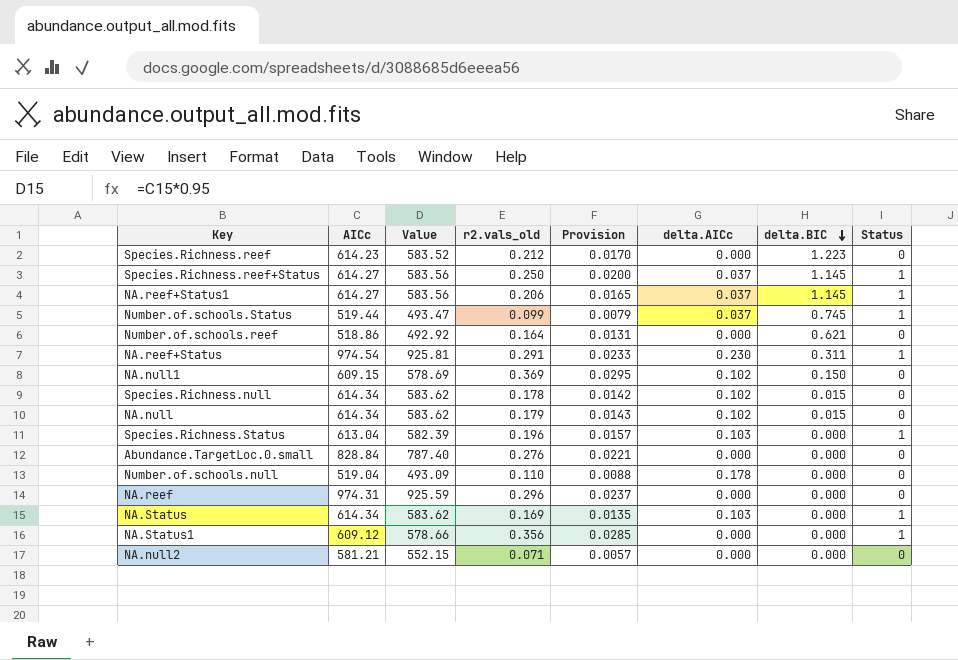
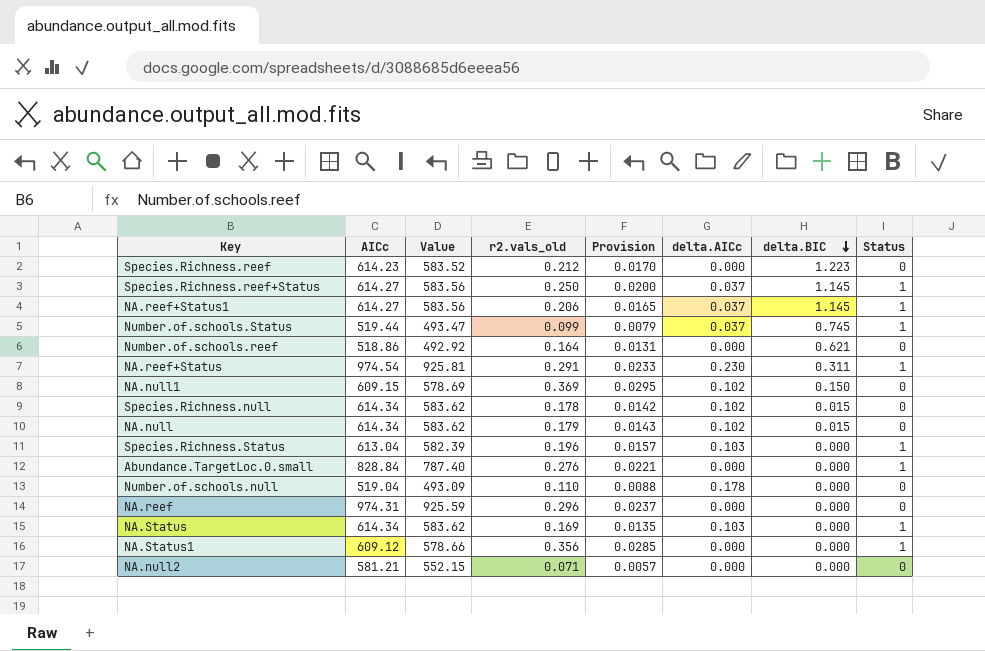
Abundance.TargetLoc.0.small | Status: 0 -> 1

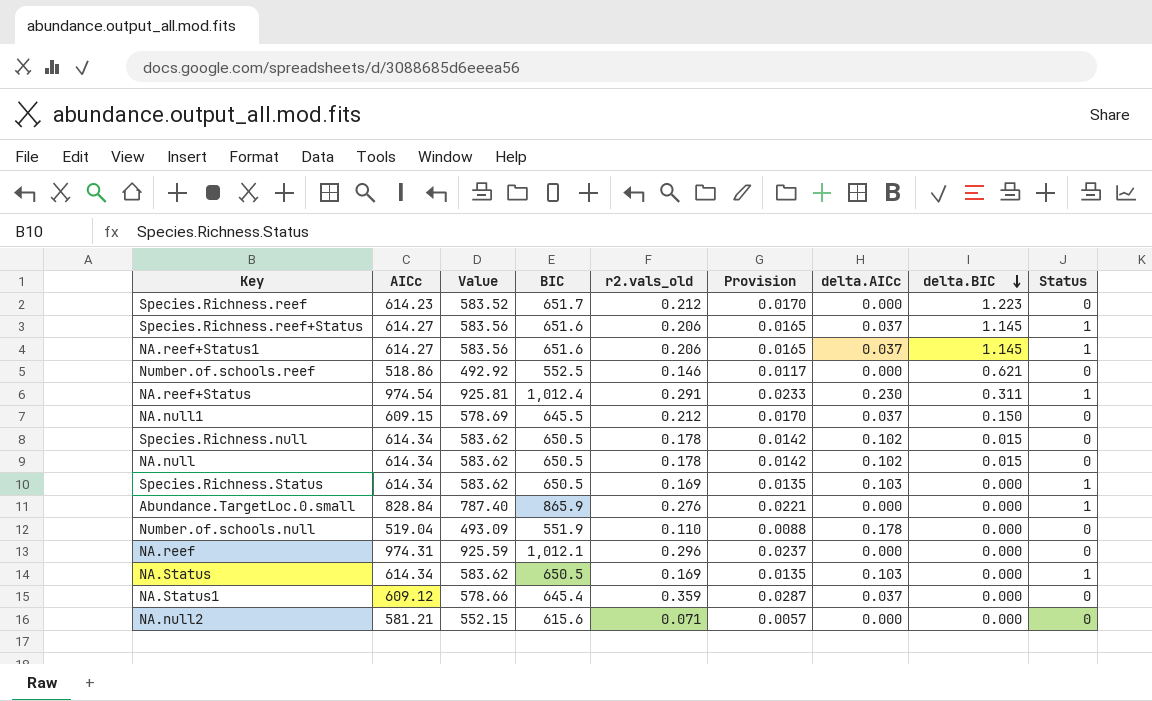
column BIC | position: none -> 4
row Number.of.schools.Status: 519.44 | 493.47 | 0.099 | 0.0079 | 0.037 | 0.745 | 1 -> none
Species.Richness.reef+Status | r2.vals_old: 0.250 -> 0.206
Species.Richness.reef+Status | Provision: 0.0200 -> 0.0165
Number.of.schools.reef | r2.vals_old: 0.164 -> 0.146
Number.of.schools.reef | Provision: 0.0131 -> 0.0117
NA.null1 | r2.vals_old: 0.369 -> 0.212
NA.null1 | Provision: 0.0295 -> 0.0170
NA.null1 | delta.AICc: 0.102 -> 0.037
NA.null | r2.vals_old: 0.179 -> 0.178
NA.null | Provision: 0.0143 -> 0.0142
Species.Richness.Status | AICc: 613.04 -> 614.34
Species.Richness.Status | Value: 582.39 -> 583.62
Species.Richness.Status | r2.vals_old: 0.196 -> 0.169
Species.Richness.Status | Provision: 0.0157 -> 0.0135
NA.Status1 | r2.vals_old: 0.356 -> 0.359
NA.Status1 | Provision: 0.0285 -> 0.0287
NA.Status1 | delta.AICc: 0.000 -> 0.037
NA.Status1 | Status: 1 -> 0

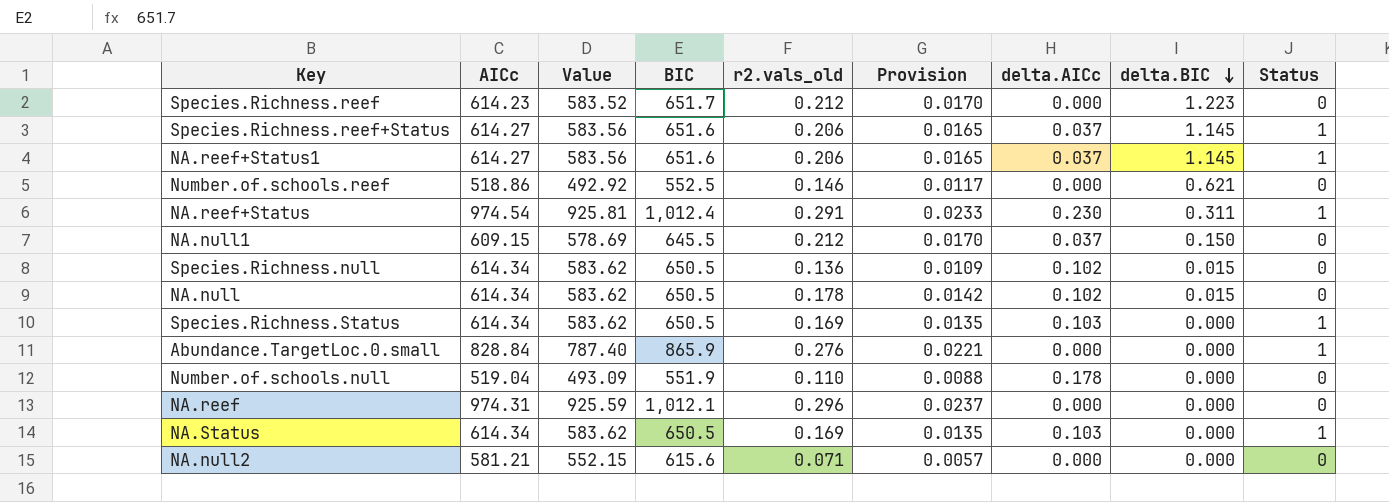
row NA.Status1: 609.12 | 578.66 | 645.4 | 0.359 | 0.0287 | 0.037 | 0.000 | 0 -> none
Species.Richness.null | r2.vals_old: 0.178 -> 0.136
Species.Richness.null | Provision: 0.0142 -> 0.0109

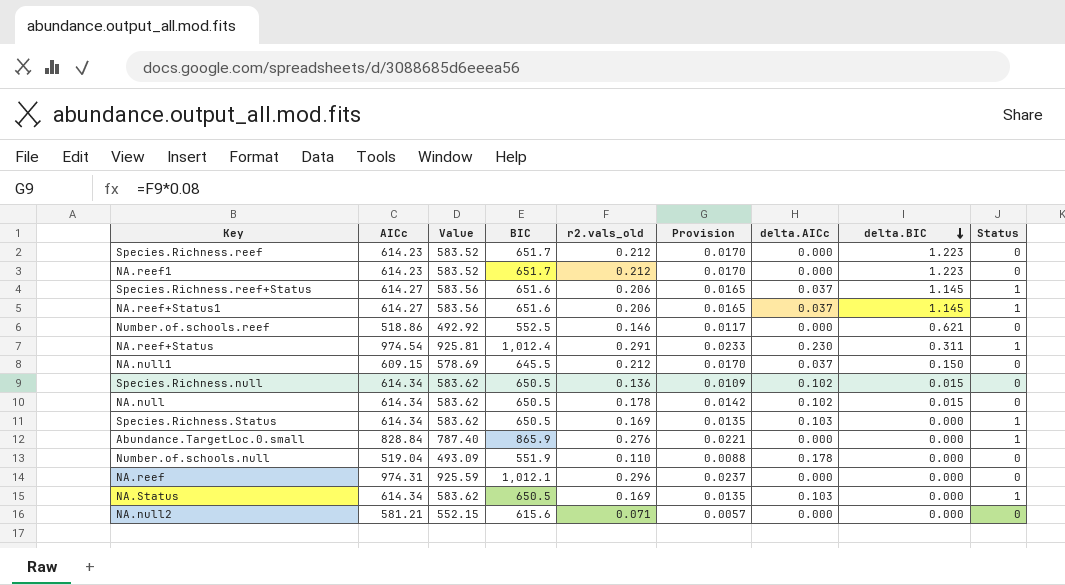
row NA.reef1: none -> 614.23 | 583.52 | 651.7 | 0.212 | 0.0170 | 0.000 | 1.223 | 0

